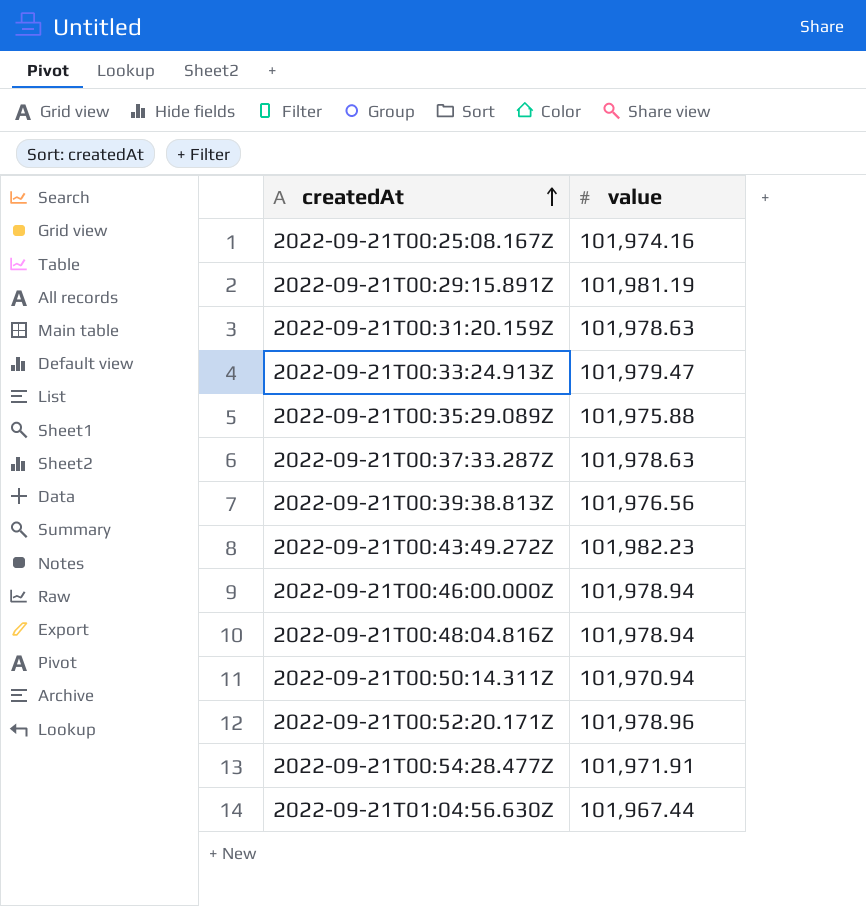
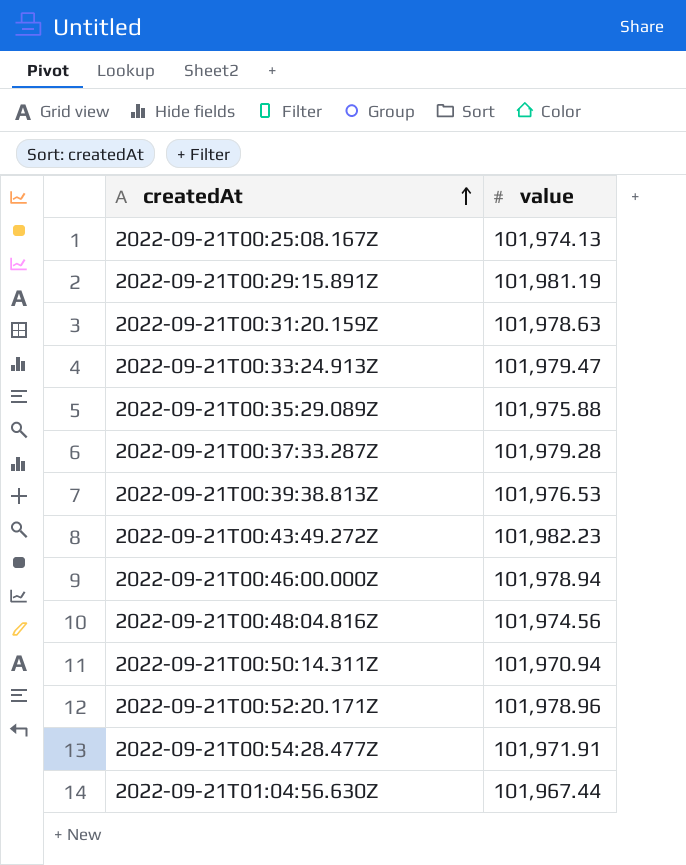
2022-09-21T00:25:08.167Z | value: 101,974.16 -> 101,974.13
2022-09-21T00:37:33.287Z | value: 101,978.63 -> 101,979.28
2022-09-21T00:39:38.813Z | value: 101,976.56 -> 101,976.53
2022-09-21T00:48:04.816Z | value: 101,978.94 -> 101,974.56

